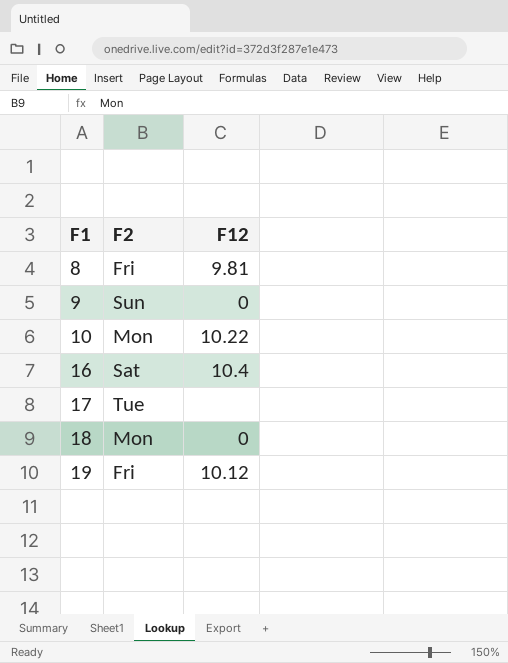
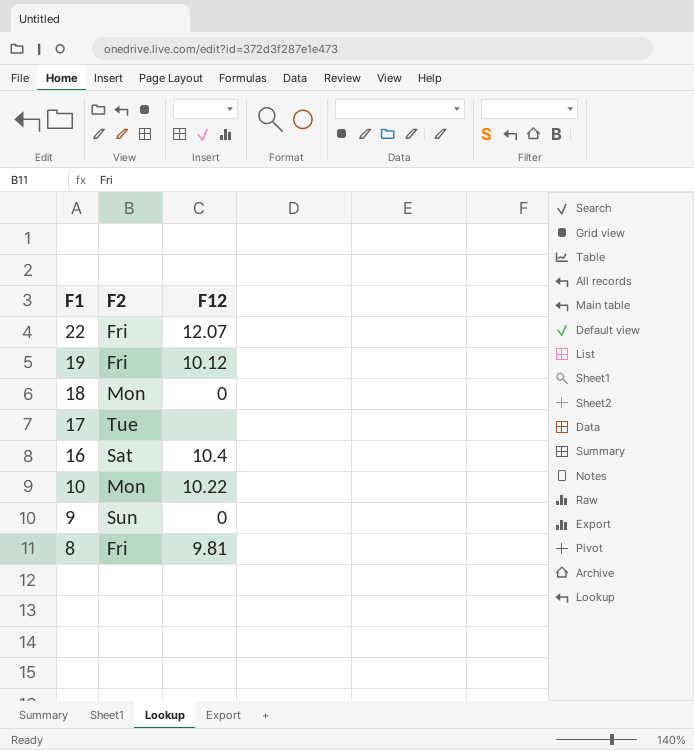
row order: F1 ascending -> F1 descending
row 22: none -> Fri | 12.07

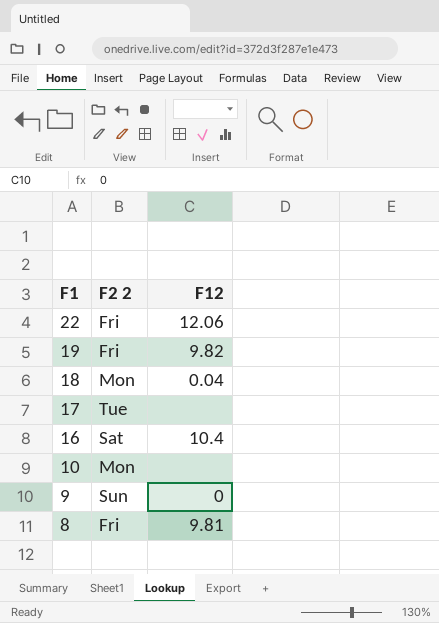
column name: F2 -> F2 2
22 | F12: 12.07 -> 12.06
19 | F12: 10.12 -> 9.82
18 | F12: 0 -> 0.04
10 | F12: 10.22 -> none

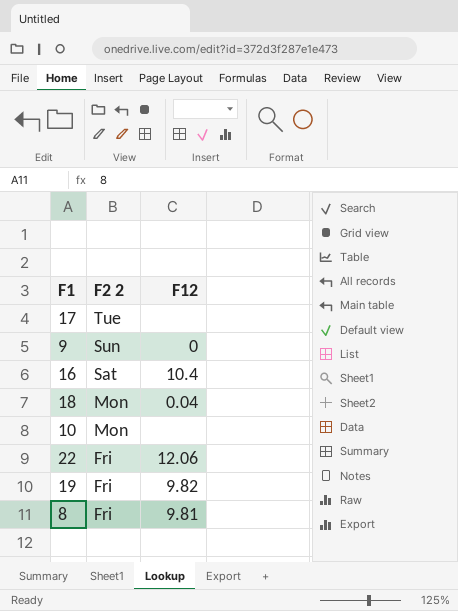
row order: F1 descending -> F2 2 descending

